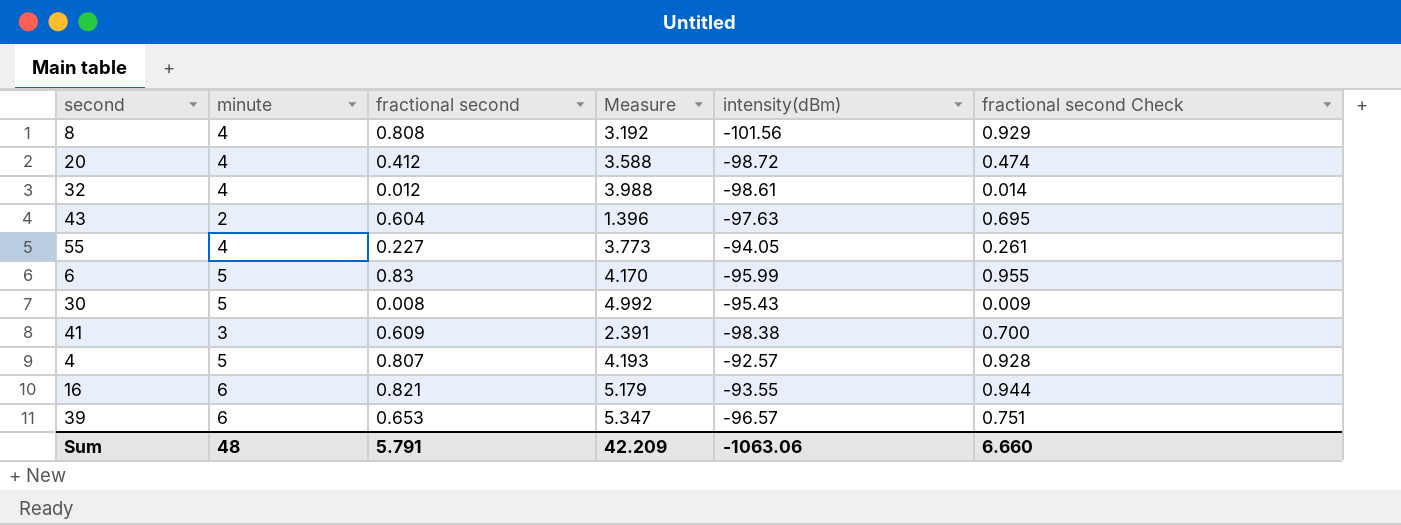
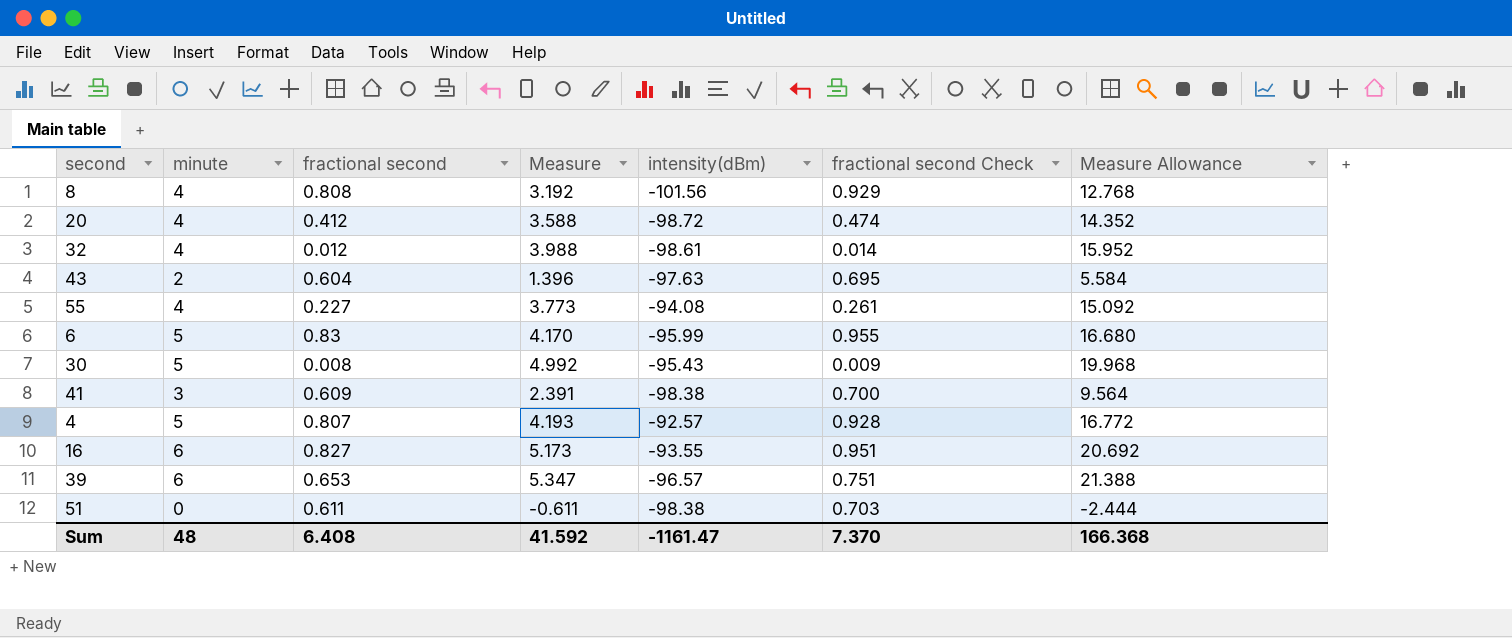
column Measure Allowance | formula: none -> [Measure] * 4
55 | intensity(dBm): -94.05 -> -94.08
16 | fractional second: 0.821 -> 0.827
16 | Measure: 5.179 -> 5.173
16 | fractional second Check: 0.944 -> 0.951
row 51: none -> 0 | 0.611 | -0.611 | -98.38 | 0.703 | -2.444
Sum | fractional second: 5.791 -> 6.408
Sum | Measure: 42.209 -> 41.592
Sum | intensity(dBm): -1063.06 -> -1161.47
Sum | fractional second Check: 6.660 -> 7.370

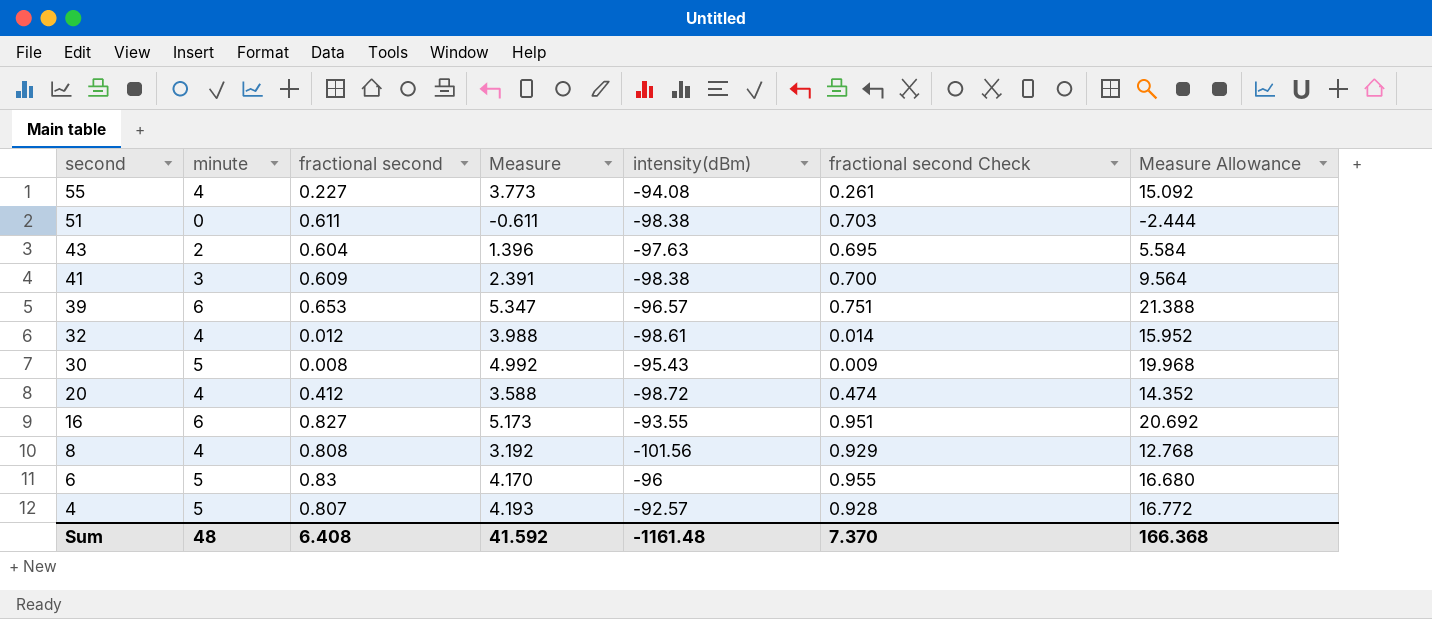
row order: none -> second descending
6 | intensity(dBm): -95.99 -> -96
Sum | intensity(dBm): -1161.47 -> -1161.48

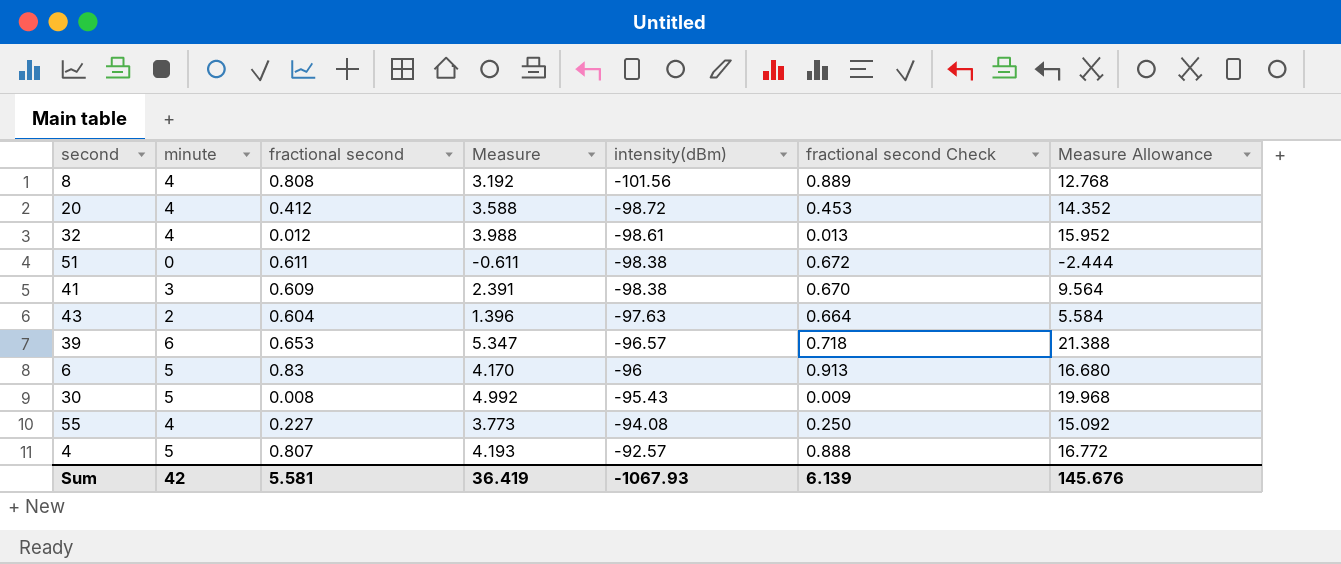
row order: second descending -> intensity(dBm) ascending
column fractional second Check | formula: [fractional second] * 1.15 -> [fractional second] * 1.1
row 16: 6 | 0.827 | 5.173 | -93.55 | 0.951 | 20.692 -> none
Sum | minute: 48 -> 42
Sum | fractional second: 6.408 -> 5.581
Sum | Measure: 41.592 -> 36.419
Sum | intensity(dBm): -1161.48 -> -1067.93
Sum | fractional second Check: 7.370 -> 6.139
Sum | Measure Allowance: 166.368 -> 145.676

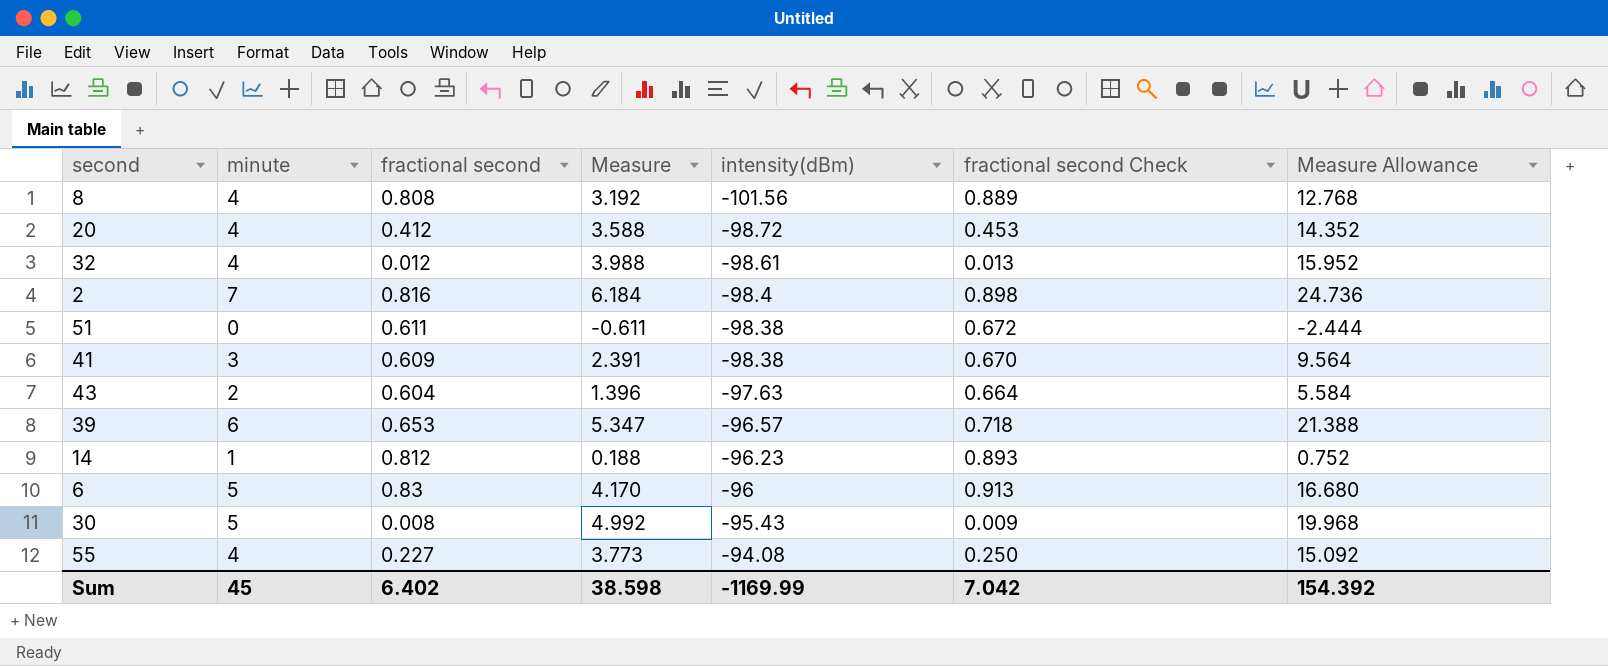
row 4: 5 | 0.807 | 4.193 | -92.57 | 0.888 | 16.772 -> none
row 2: none -> 7 | 0.816 | 6.184 | -98.4 | 0.898 | 24.736
row 14: none -> 1 | 0.812 | 0.188 | -96.23 | 0.893 | 0.752
Sum | minute: 42 -> 45
Sum | fractional second: 5.581 -> 6.402
Sum | Measure: 36.419 -> 38.598
Sum | intensity(dBm): -1067.93 -> -1169.99
Sum | fractional second Check: 6.139 -> 7.042
Sum | Measure Allowance: 145.676 -> 154.392

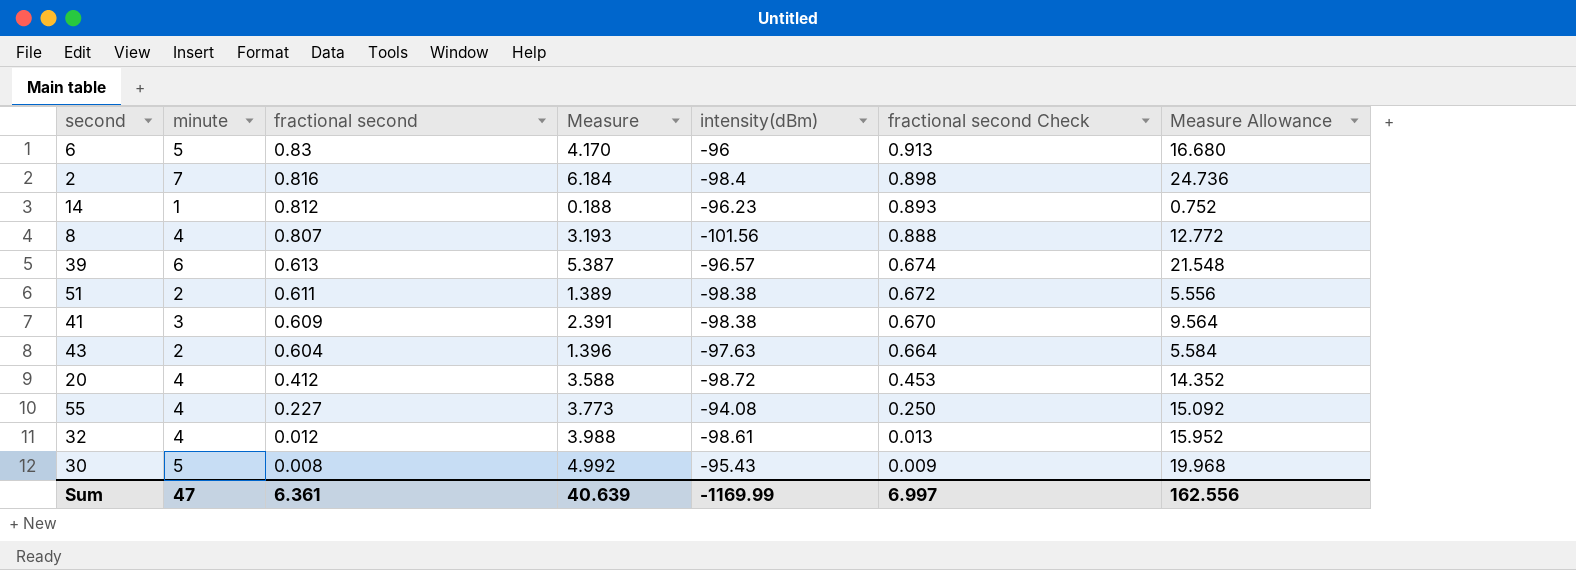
row order: intensity(dBm) ascending -> fractional second descending
8 | fractional second: 0.808 -> 0.807
8 | Measure: 3.192 -> 3.193
8 | fractional second Check: 0.889 -> 0.888
8 | Measure Allowance: 12.768 -> 12.772
39 | fractional second: 0.653 -> 0.613
39 | Measure: 5.347 -> 5.387
39 | fractional second Check: 0.718 -> 0.674
39 | Measure Allowance: 21.388 -> 21.548
51 | minute: 0 -> 2
51 | Measure: -0.611 -> 1.389
51 | Measure Allowance: -2.444 -> 5.556
Sum | minute: 45 -> 47
Sum | fractional second: 6.402 -> 6.361
Sum | Measure: 38.598 -> 40.639
Sum | fractional second Check: 7.042 -> 6.997
Sum | Measure Allowance: 154.392 -> 162.556

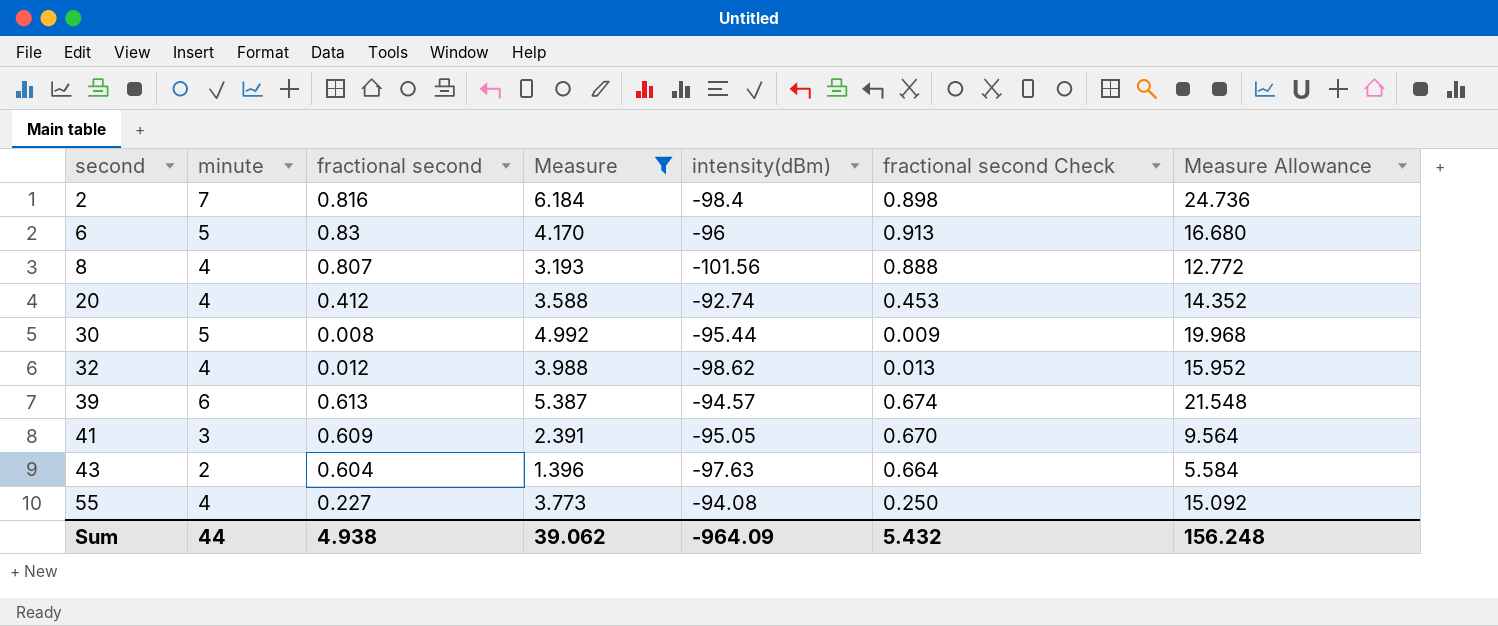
filter: none -> Measure >= 1.396
row order: fractional second descending -> second ascending
20 | intensity(dBm): -98.72 -> -92.74
30 | intensity(dBm): -95.43 -> -95.44
32 | intensity(dBm): -98.61 -> -98.62
39 | intensity(dBm): -96.57 -> -94.57
41 | intensity(dBm): -98.38 -> -95.05
Sum | minute: 47 -> 44
Sum | fractional second: 6.361 -> 4.938
Sum | Measure: 40.639 -> 39.062
Sum | intensity(dBm): -1169.99 -> -964.09
Sum | fractional second Check: 6.997 -> 5.432
Sum | Measure Allowance: 162.556 -> 156.248

